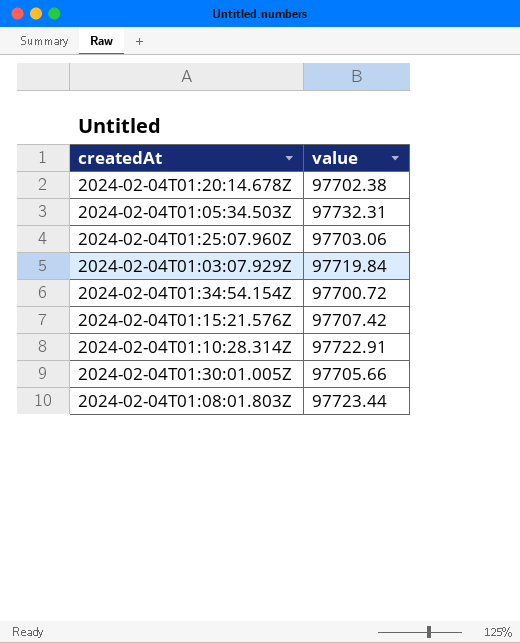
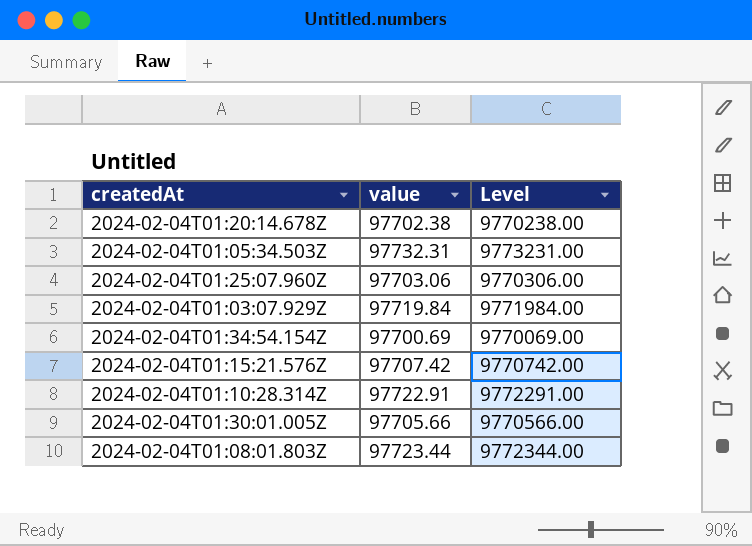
column Level | formula: none -> [value] * 100
2024-02-04T01:34:54.154Z | value: 97700.72 -> 97700.69

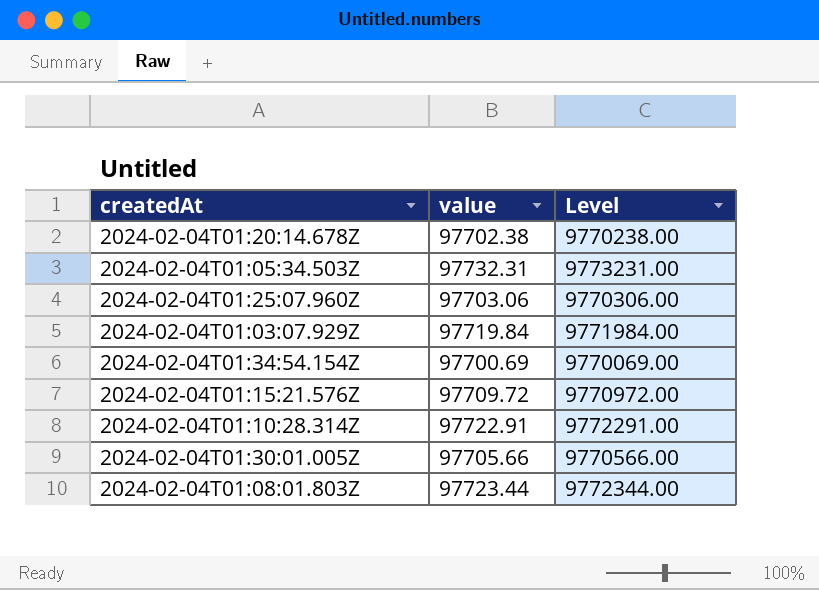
2024-02-04T01:15:21.576Z | value: 97707.42 -> 97709.72
2024-02-04T01:15:21.576Z | Level: 9770742.00 -> 9770972.00

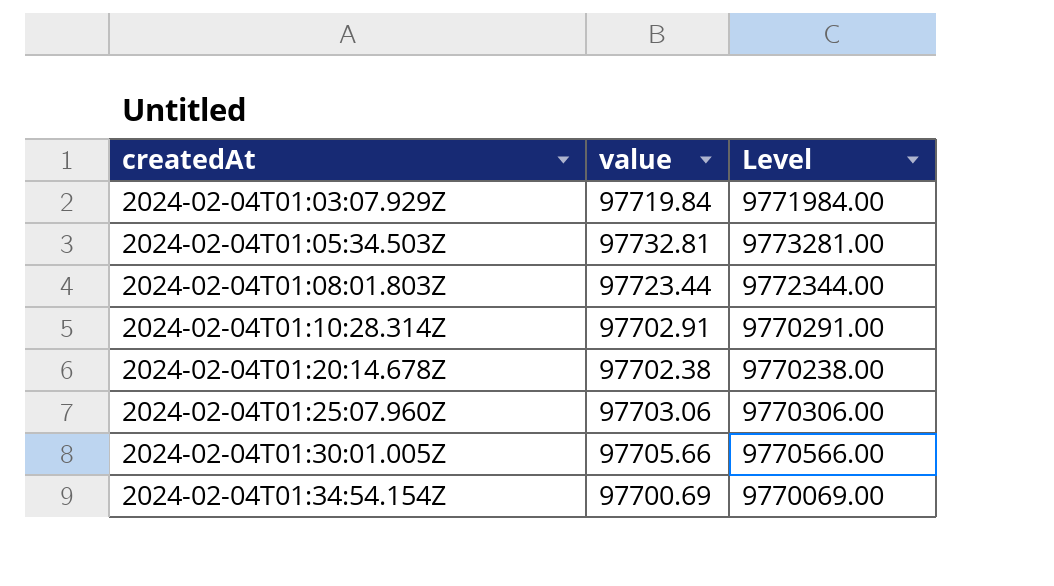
row order: none -> createdAt ascending
row 2024-02-04T01:15:21.576Z: 97709.72 | 9770972.00 -> none
2024-02-04T01:05:34.503Z | value: 97732.31 -> 97732.81
2024-02-04T01:05:34.503Z | Level: 9773231.00 -> 9773281.00
2024-02-04T01:10:28.314Z | value: 97722.91 -> 97702.91
2024-02-04T01:10:28.314Z | Level: 9772291.00 -> 9770291.00

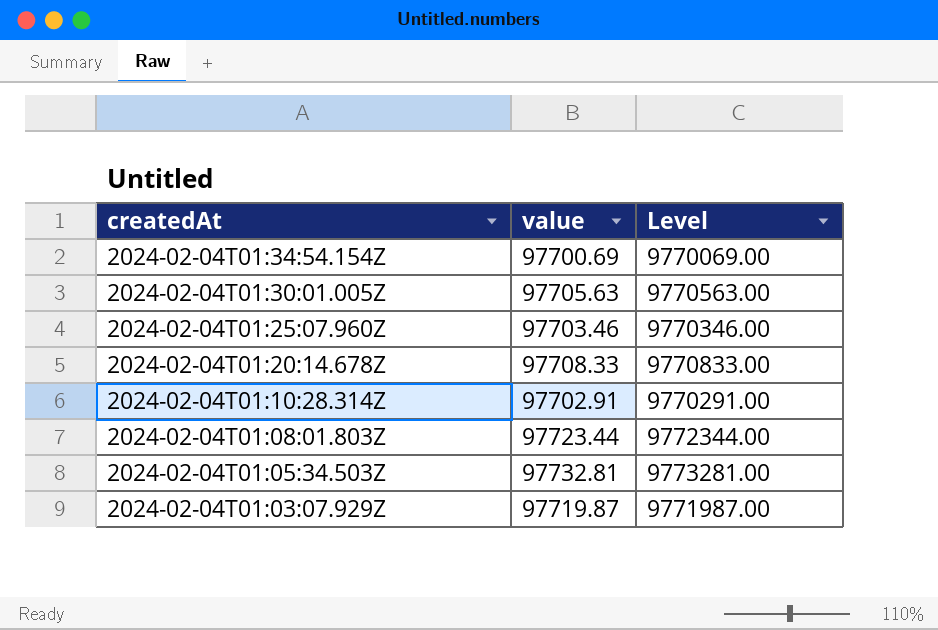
row order: createdAt ascending -> createdAt descending
2024-02-04T01:30:01.005Z | value: 97705.66 -> 97705.63
2024-02-04T01:30:01.005Z | Level: 9770566.00 -> 9770563.00
2024-02-04T01:25:07.960Z | value: 97703.06 -> 97703.46
2024-02-04T01:25:07.960Z | Level: 9770306.00 -> 9770346.00
2024-02-04T01:20:14.678Z | value: 97702.38 -> 97708.33
2024-02-04T01:20:14.678Z | Level: 9770238.00 -> 9770833.00
2024-02-04T01:03:07.929Z | value: 97719.84 -> 97719.87
2024-02-04T01:03:07.929Z | Level: 9771984.00 -> 9771987.00

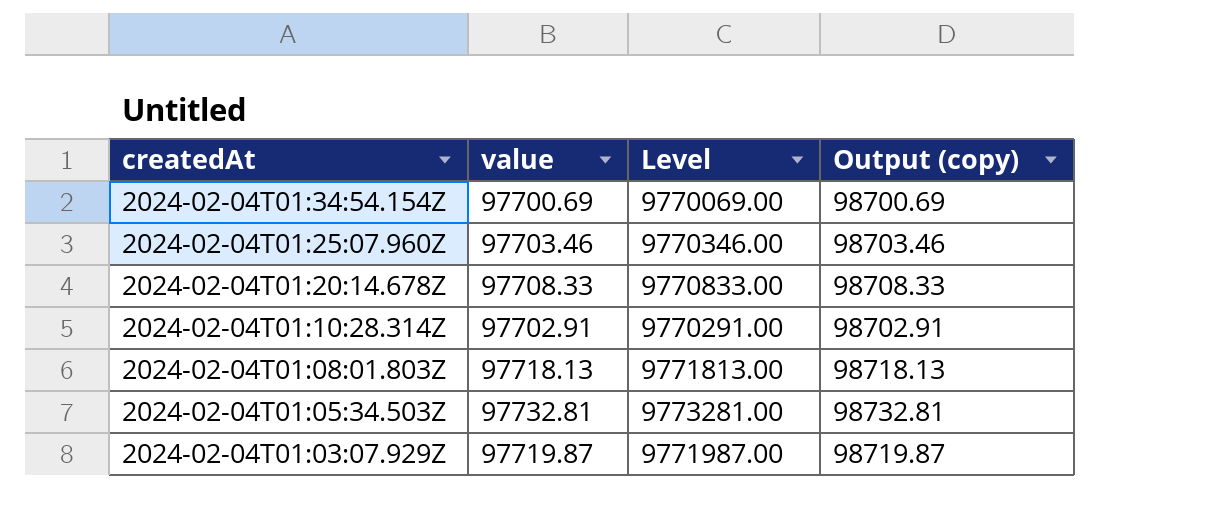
column Output (copy) | formula: none -> [value] + 1000
row 2024-02-04T01:30:01.005Z: 97705.63 | 9770563.00 -> none
2024-02-04T01:08:01.803Z | value: 97723.44 -> 97718.13
2024-02-04T01:08:01.803Z | Level: 9772344.00 -> 9771813.00

